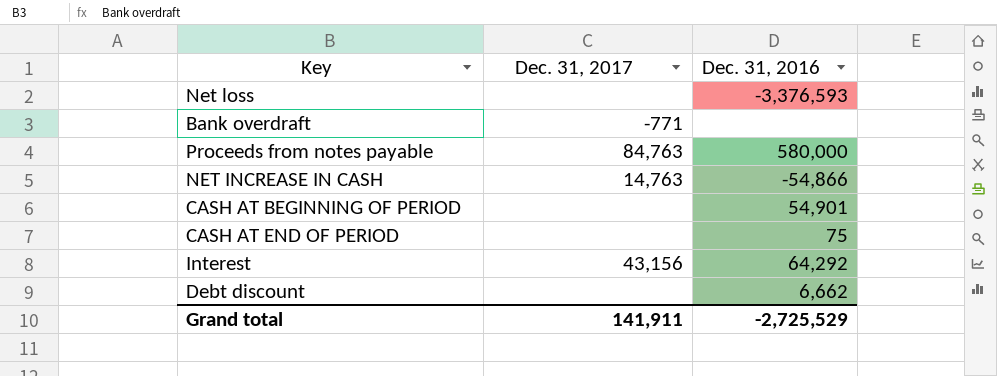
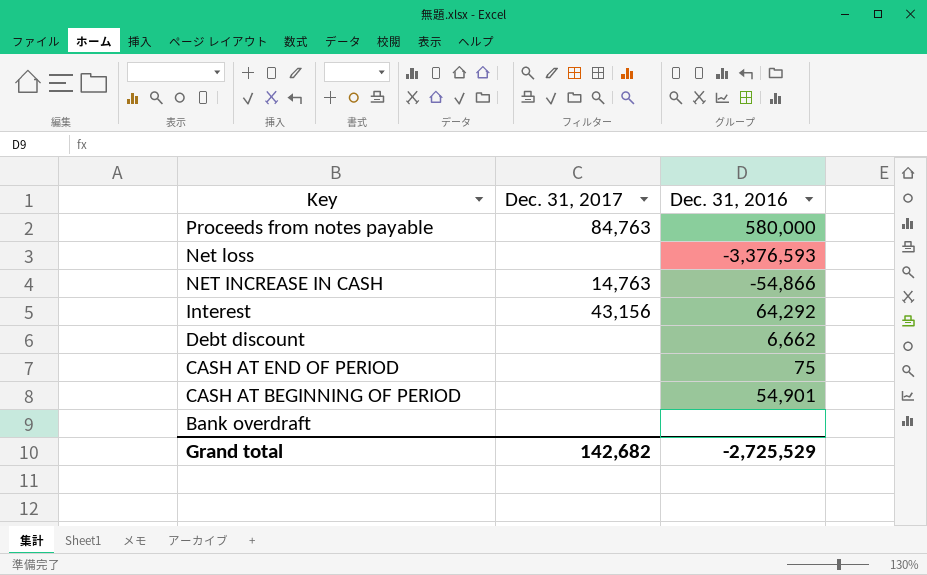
row order: none -> Key descending
Bank overdraft | Dec. 31, 2017: -771 -> none
Grand total | Dec. 31, 2017: 141,911 -> 142,682

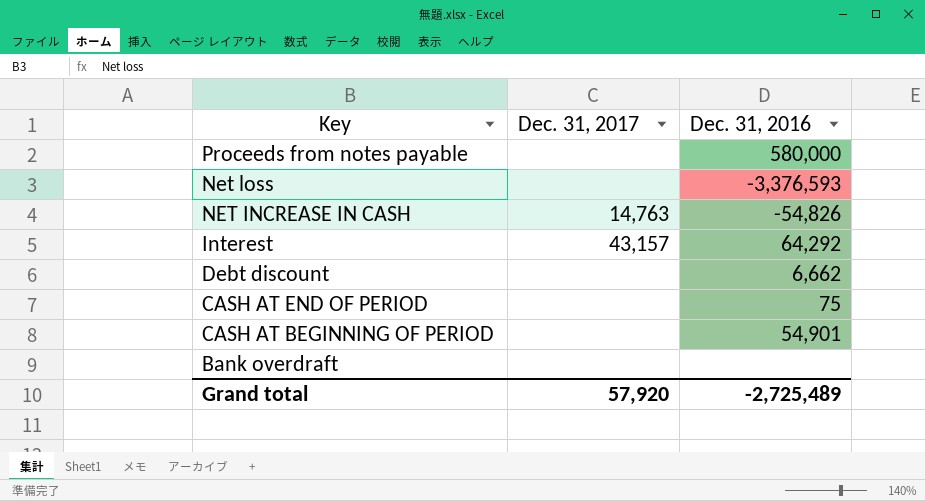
Proceeds from notes payable | Dec. 31, 2017: 84,763 -> none
NET INCREASE IN CASH | Dec. 31, 2016: -54,866 -> -54,826
Interest | Dec. 31, 2017: 43,156 -> 43,157
Grand total | Dec. 31, 2017: 142,682 -> 57,920
Grand total | Dec. 31, 2016: -2,725,529 -> -2,725,489

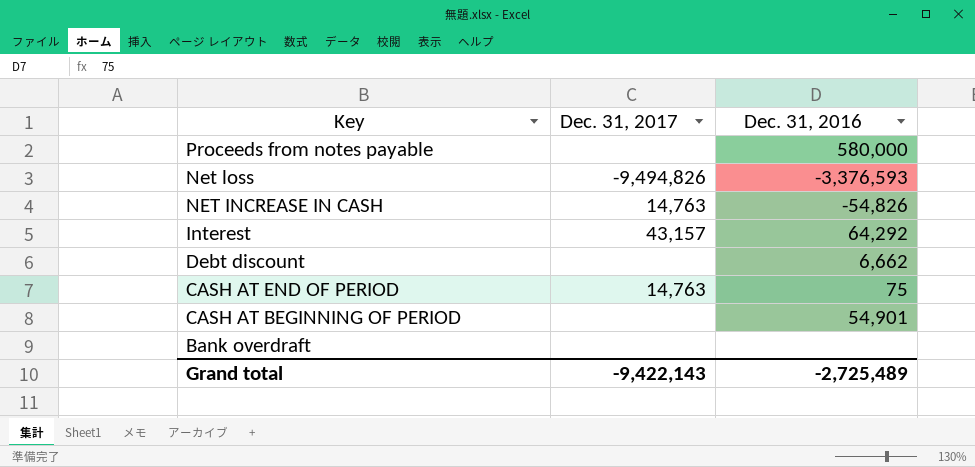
Net loss | Dec. 31, 2017: none -> -9,494,826
CASH AT END OF PERIOD | Dec. 31, 2017: none -> 14,763
Grand total | Dec. 31, 2017: 57,920 -> -9,422,143

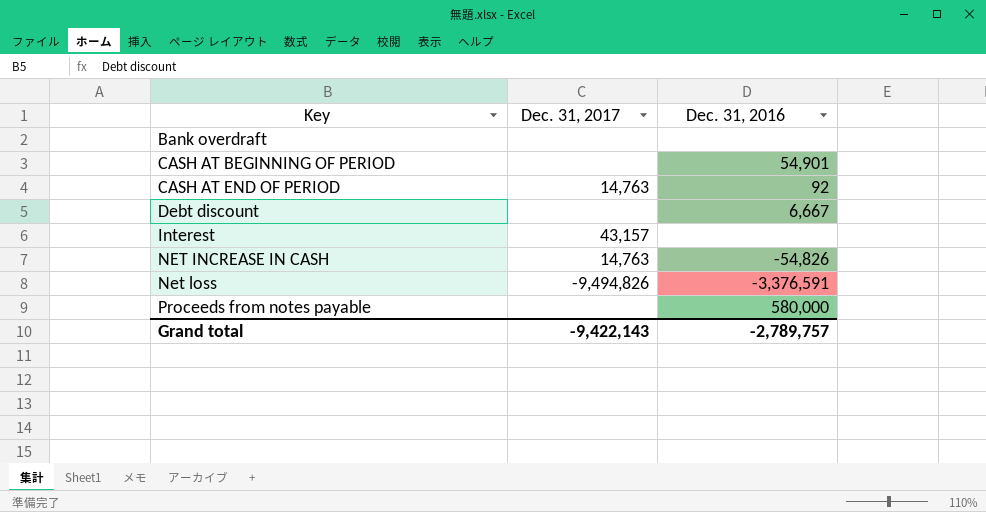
row order: Key descending -> Key ascending
CASH AT END OF PERIOD | Dec. 31, 2016: 75 -> 92
Debt discount | Dec. 31, 2016: 6,662 -> 6,667
Interest | Dec. 31, 2016: 64,292 -> none
Net loss | Dec. 31, 2016: -3,376,593 -> -3,376,591
Grand total | Dec. 31, 2016: -2,725,489 -> -2,789,757

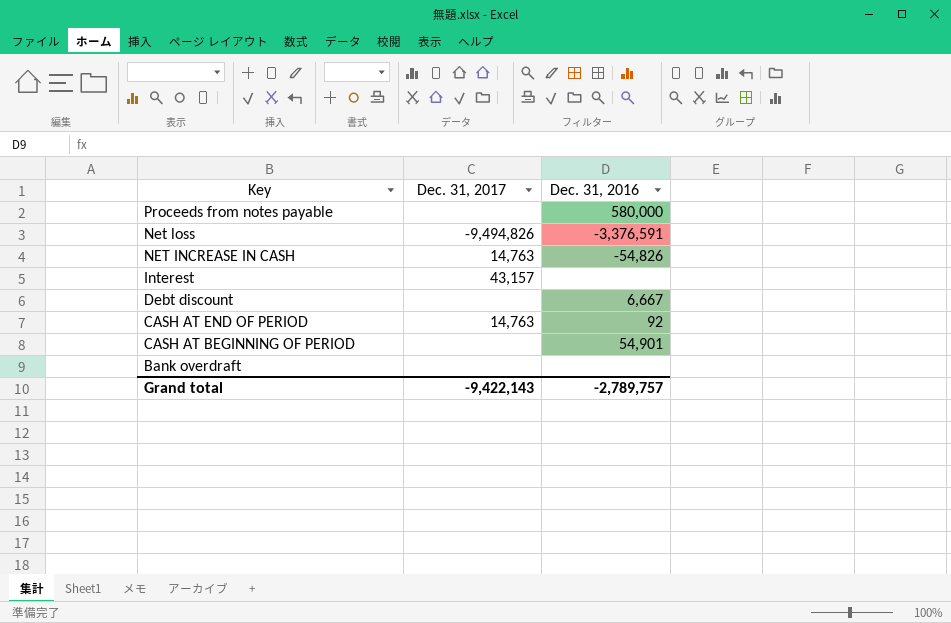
row order: Key ascending -> Key descending

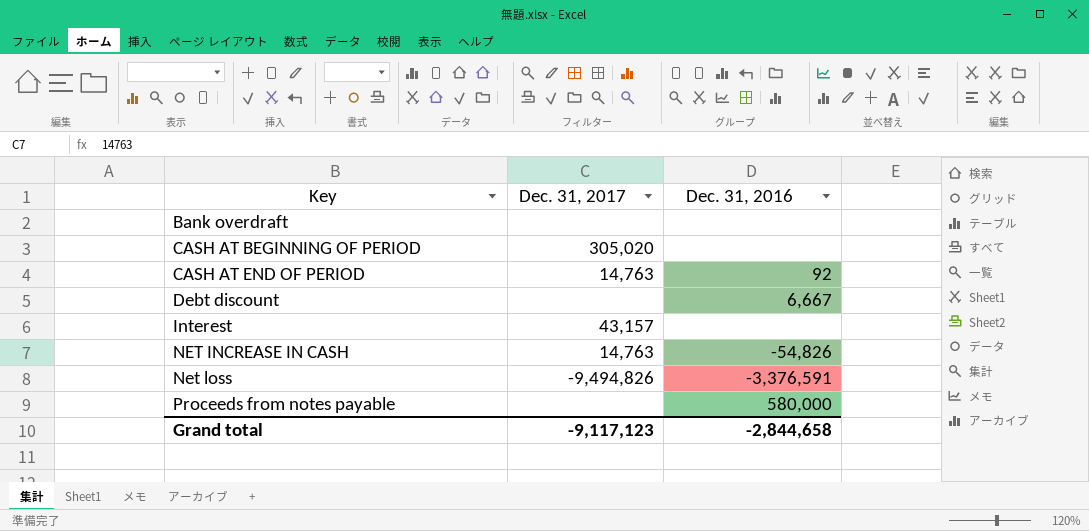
row order: Key descending -> Key ascending
CASH AT BEGINNING OF PERIOD | Dec. 31, 2017: none -> 305,020
CASH AT BEGINNING OF PERIOD | Dec. 31, 2016: 54,901 -> none
Grand total | Dec. 31, 2017: -9,422,143 -> -9,117,123
Grand total | Dec. 31, 2016: -2,789,757 -> -2,844,658

